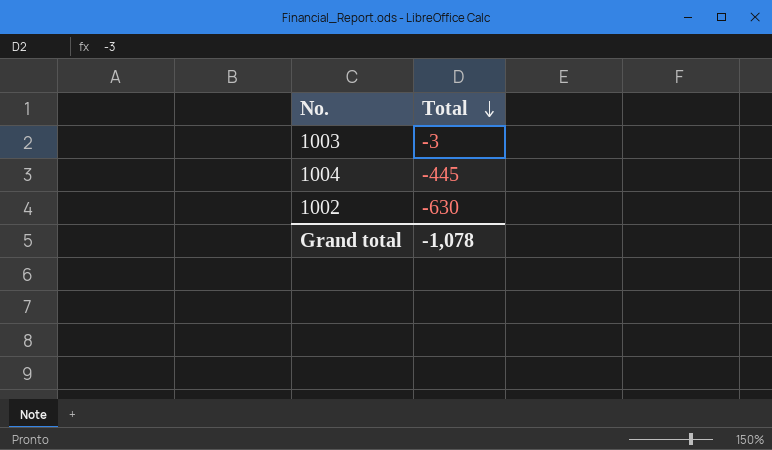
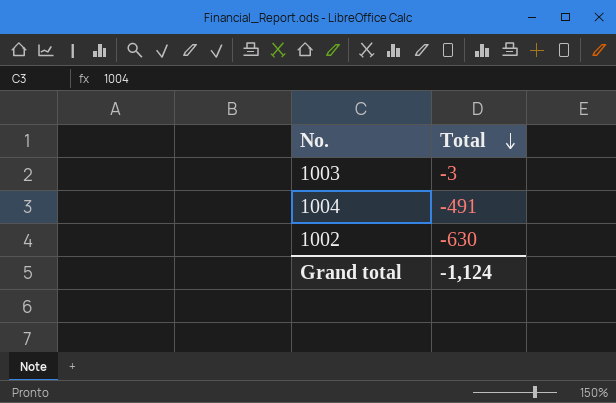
1004 | Total: -445 -> -491
Grand total | Total: -1,078 -> -1,124

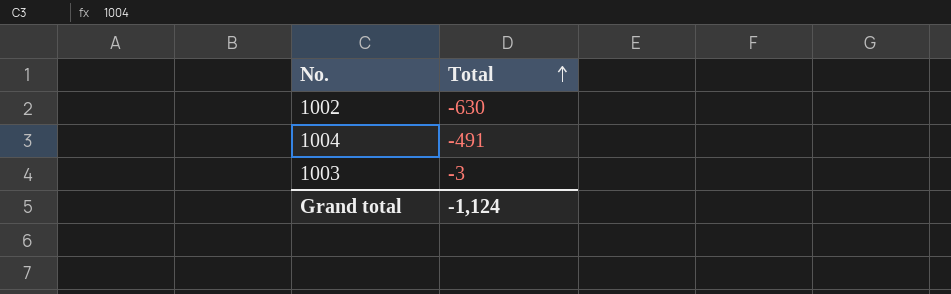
row order: Total descending -> Total ascending

